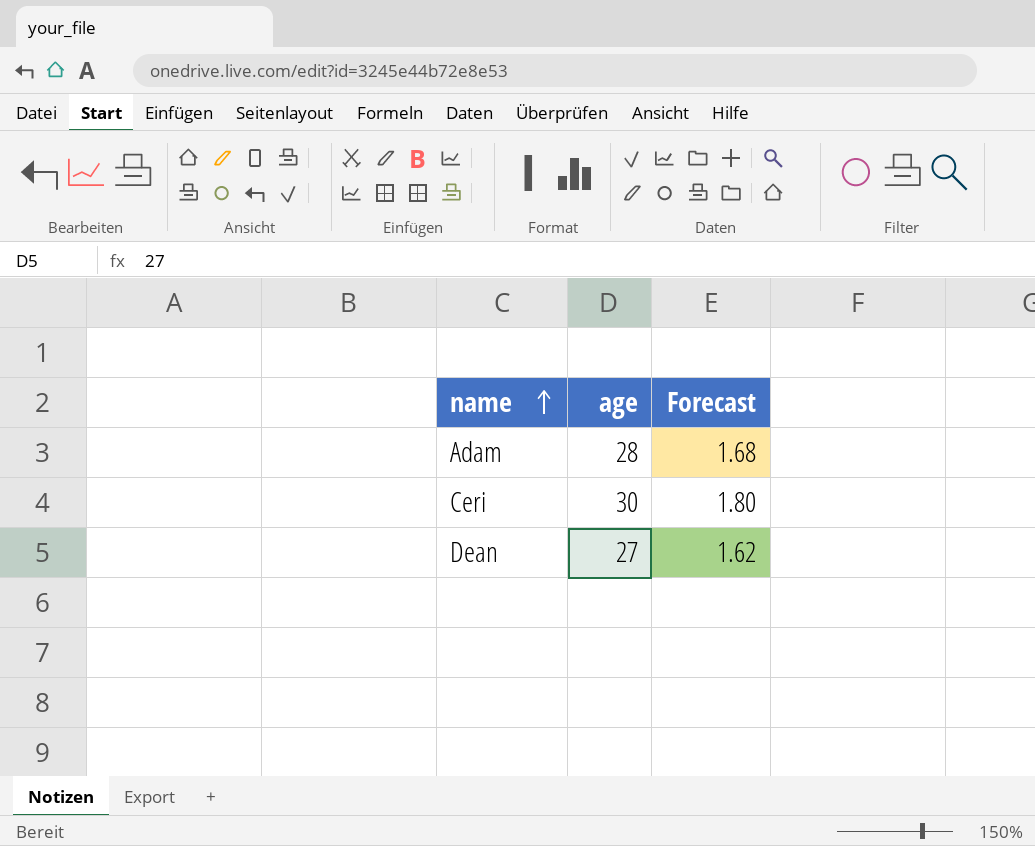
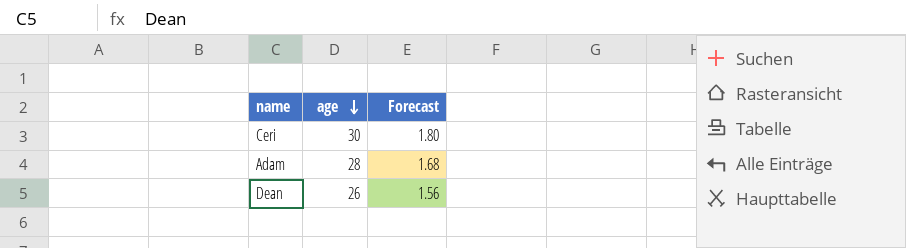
row order: name ascending -> age descending
Dean | age: 27 -> 26
Dean | Forecast: 1.62 -> 1.56

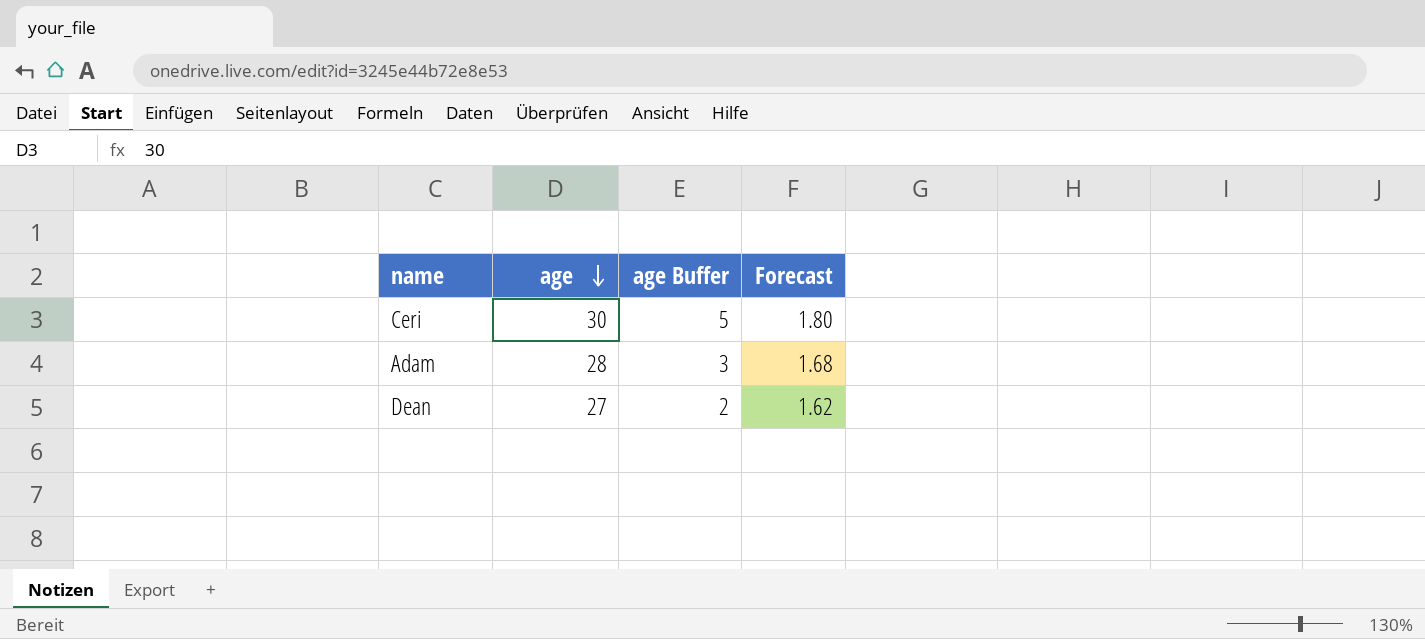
column age Buffer | formula: none -> [age] - 25
Dean | age: 26 -> 27
Dean | Forecast: 1.56 -> 1.62

